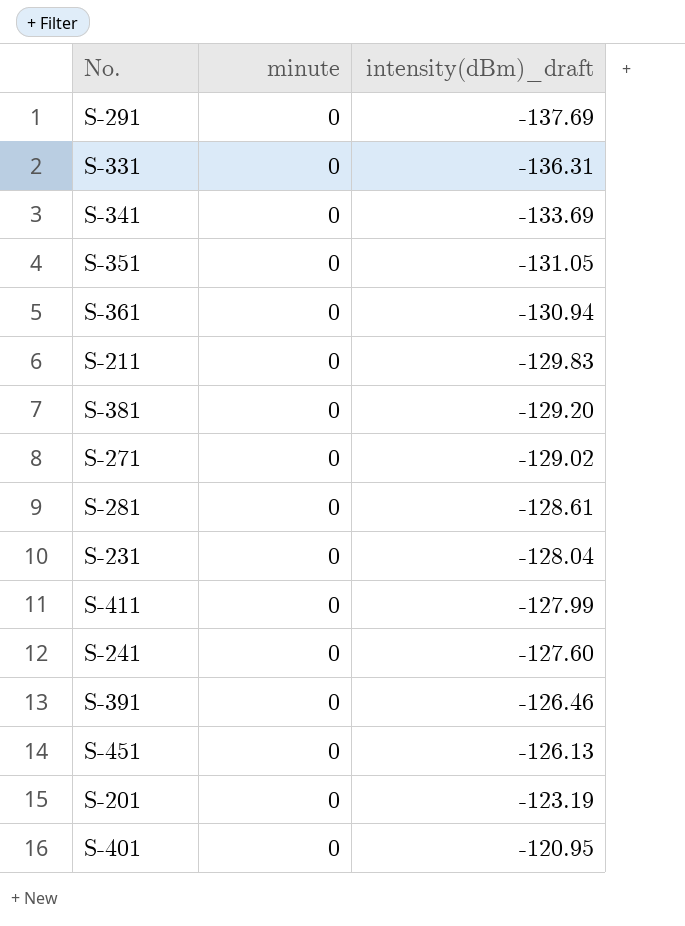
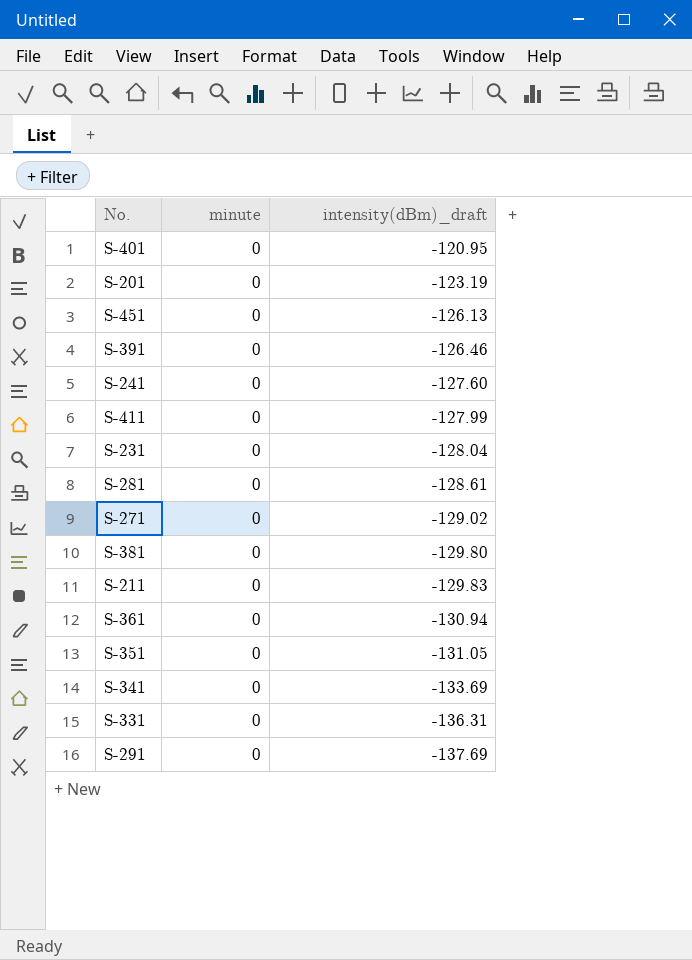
row order: intensity(dBm)_draft ascending -> intensity(dBm)_draft descending
S-381 | intensity(dBm)_draft: -129.20 -> -129.80

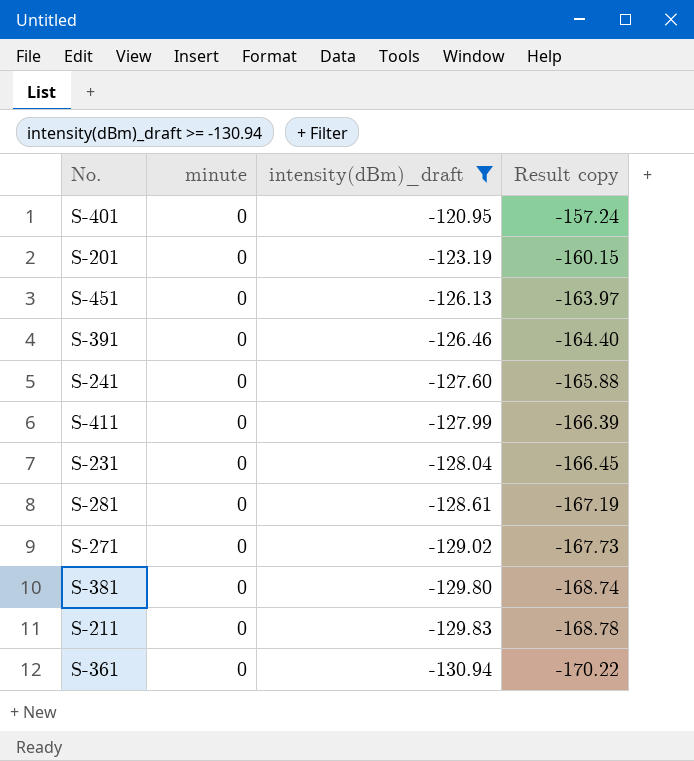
filter: none -> intensity(dBm)_draft >= -130.94
column Result copy | formula: none -> [intensity(dBm)_draft] * 1.3

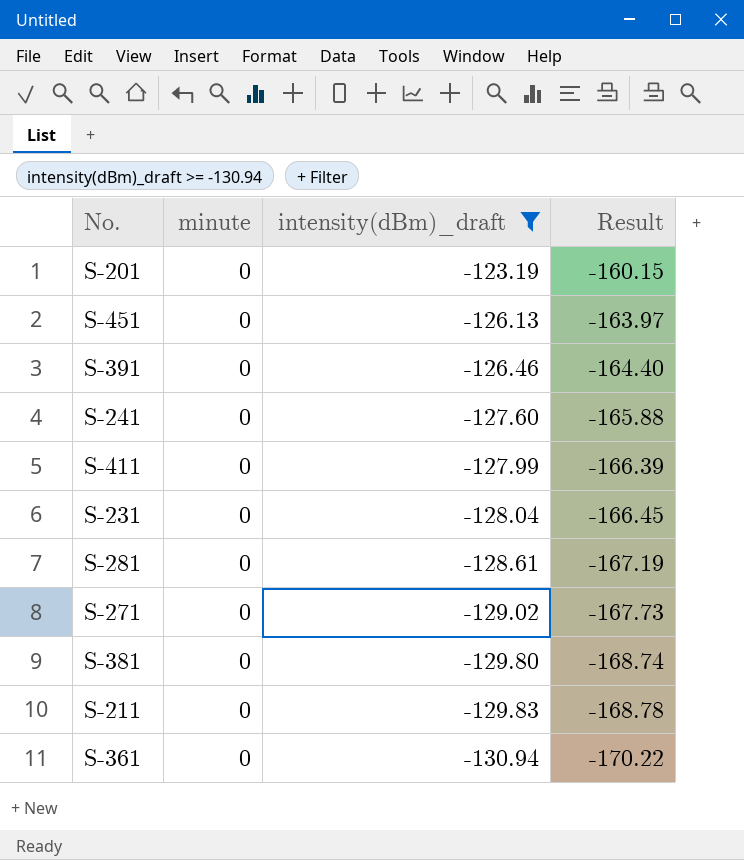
column name: Result copy -> Result
row S-401: 0 | -120.95 | -157.24 -> none

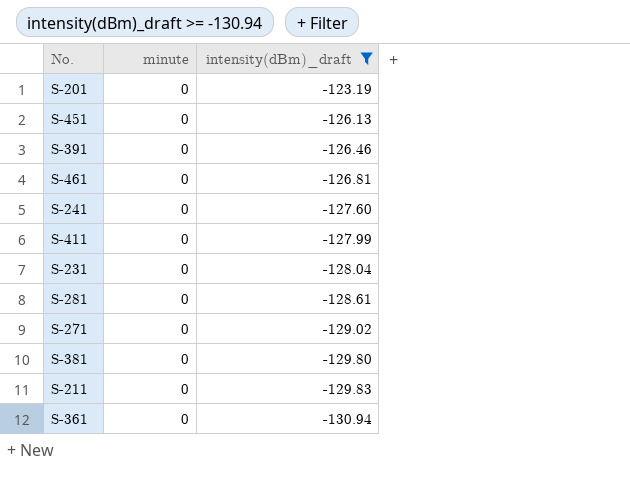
column Result | formula: [intensity(dBm)_draft] * 1.3 -> none
row S-461: none -> 0 | -126.81

